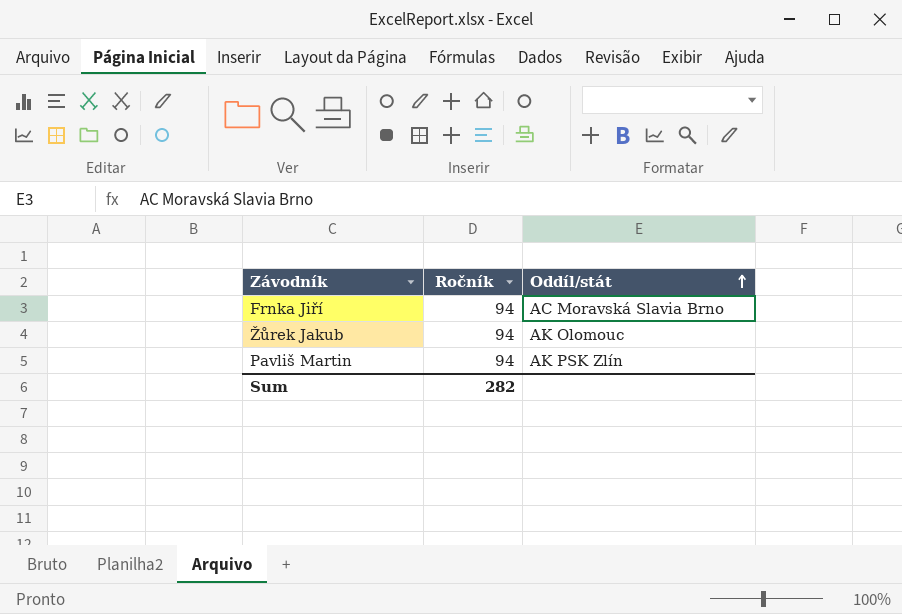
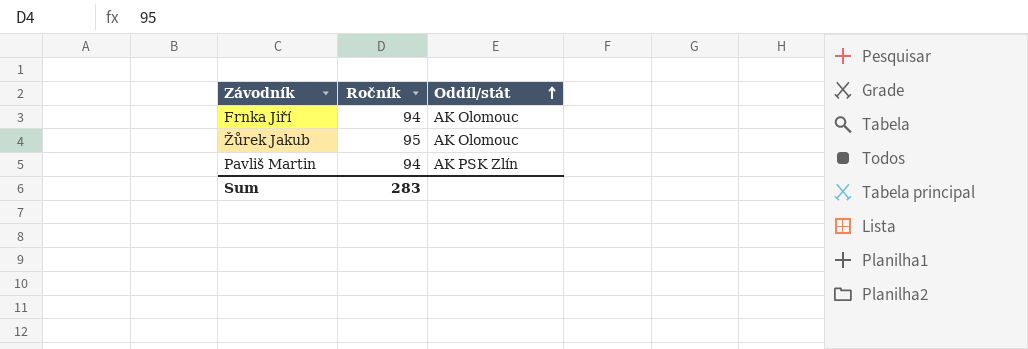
Frnka Jiří | Oddíl/stát: AC Moravská Slavia Brno -> AK Olomouc
Žůrek Jakub | Ročník: 94 -> 95
Sum | Ročník: 282 -> 283

